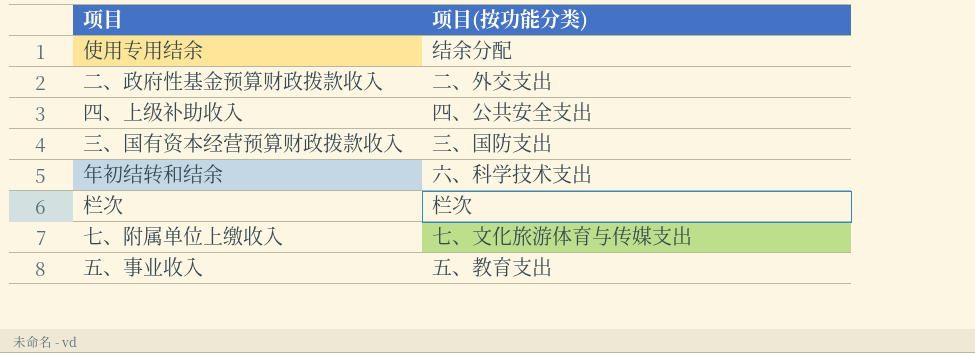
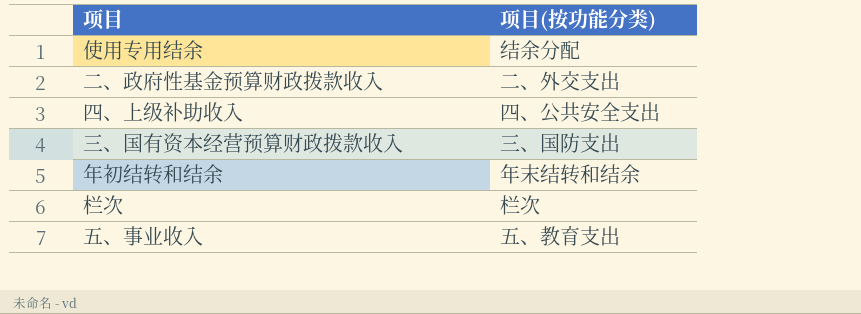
row 七、附属单位上缴收入: 七、文化旅游体育与传媒支出 -> none
年初结转和结余 | 项目(按功能分类): 六、科学技术支出 -> 年末结转和结余

